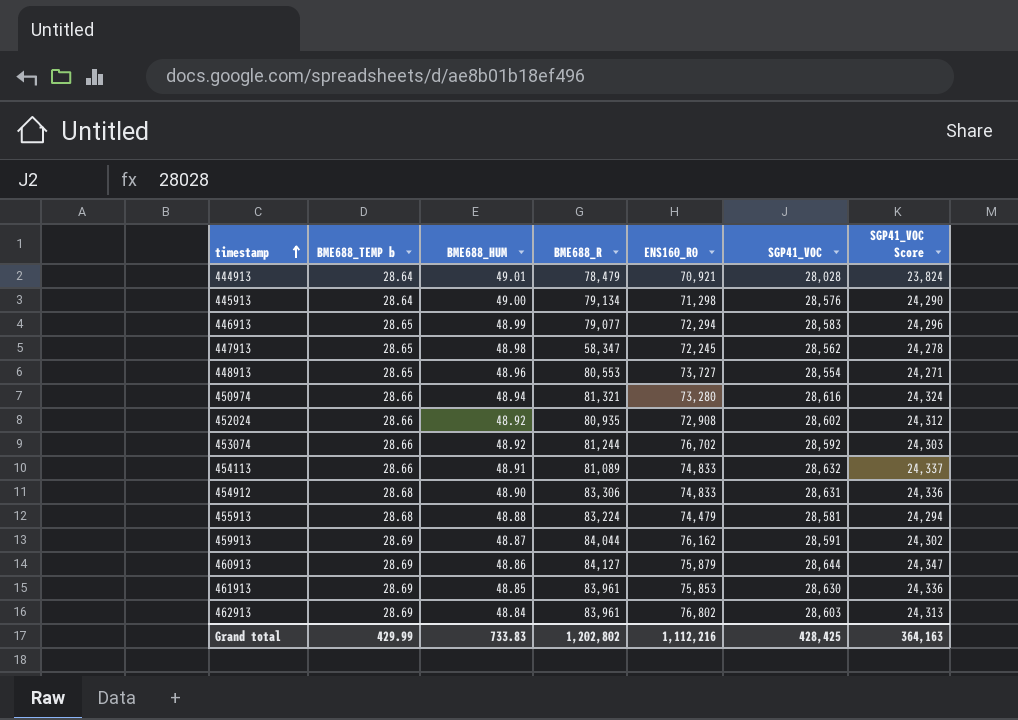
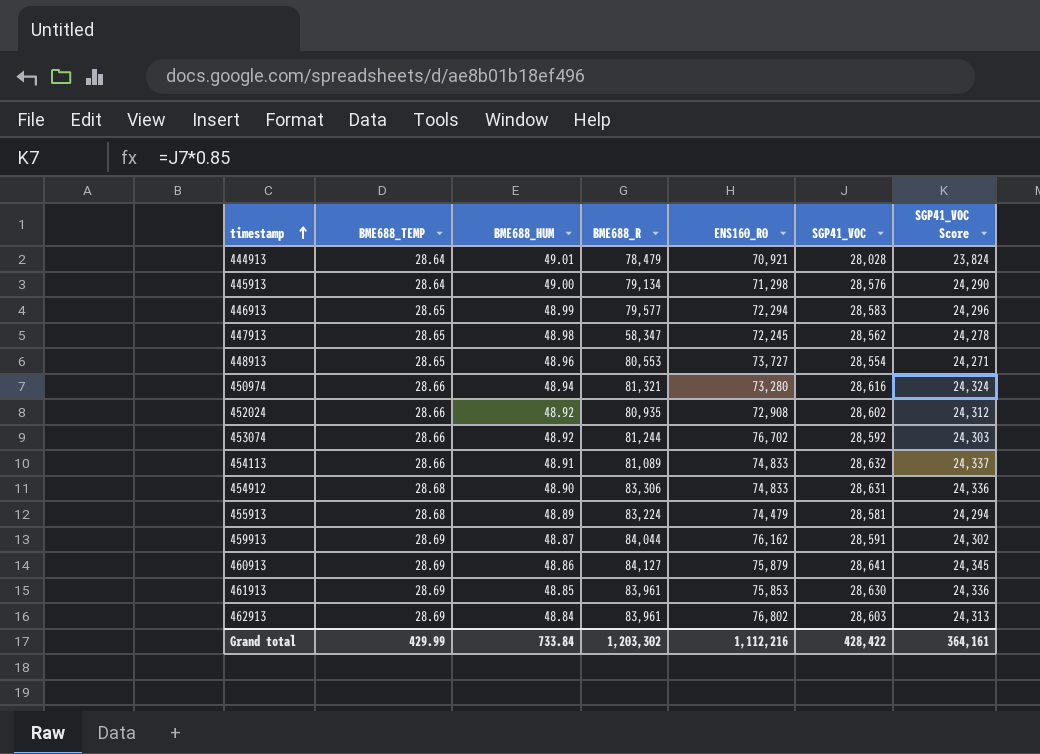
column name: BME688_TEMP b -> BME688_TEMP
446913 | BME688_R: 79,077 -> 79,577
455913 | BME688_HUM: 48.88 -> 48.89
460913 | SGP41_VOC: 28,644 -> 28,641
460913 | SGP41_VOC Score: 24,347 -> 24,345
Grand total | BME688_HUM: 733.83 -> 733.84
Grand total | BME688_R: 1,202,802 -> 1,203,302
Grand total | SGP41_VOC: 428,425 -> 428,422
Grand total | SGP41_VOC Score: 364,163 -> 364,161

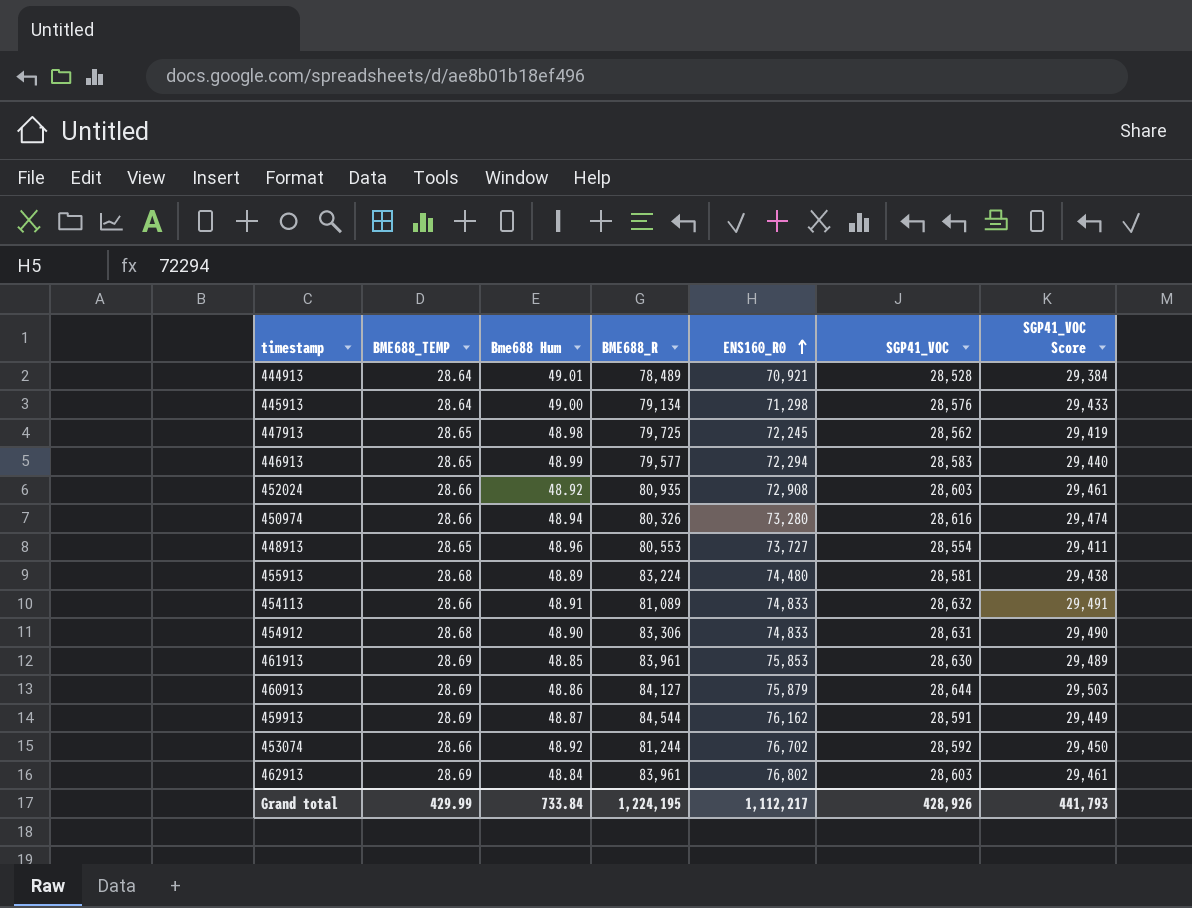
row order: timestamp ascending -> ENS160_R0 ascending
column name: BME688_HUM -> Bme688 Hum
column SGP41_VOC Score | formula: [SGP41_VOC] * 0.85 -> [SGP41_VOC] * 1.03
444913 | BME688_R: 78,479 -> 78,489
444913 | SGP41_VOC: 28,028 -> 28,528
447913 | BME688_R: 58,347 -> 79,725
452024 | SGP41_VOC: 28,602 -> 28,603
450974 | BME688_R: 81,321 -> 80,326
455913 | ENS160_R0: 74,479 -> 74,480
460913 | SGP41_VOC: 28,641 -> 28,644
459913 | BME688_R: 84,044 -> 84,544
Grand total | BME688_R: 1,203,302 -> 1,224,195
Grand total | ENS160_R0: 1,112,216 -> 1,112,217
Grand total | SGP41_VOC: 428,422 -> 428,926
Grand total | SGP41_VOC Score: 364,161 -> 441,793

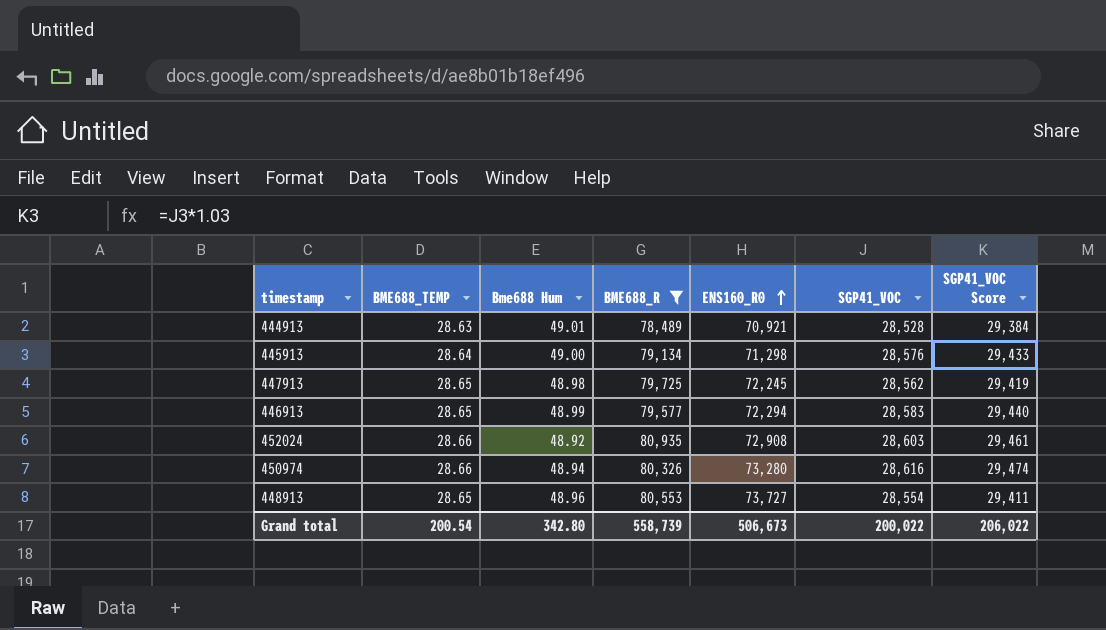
filter: none -> BME688_R <= 80,935
444913 | BME688_TEMP: 28.64 -> 28.63
Grand total | BME688_TEMP: 429.99 -> 200.54
Grand total | Bme688 Hum: 733.84 -> 342.80
Grand total | BME688_R: 1,224,195 -> 558,739
Grand total | ENS160_R0: 1,112,217 -> 506,673
Grand total | SGP41_VOC: 428,926 -> 200,022
Grand total | SGP41_VOC Score: 441,793 -> 206,022

